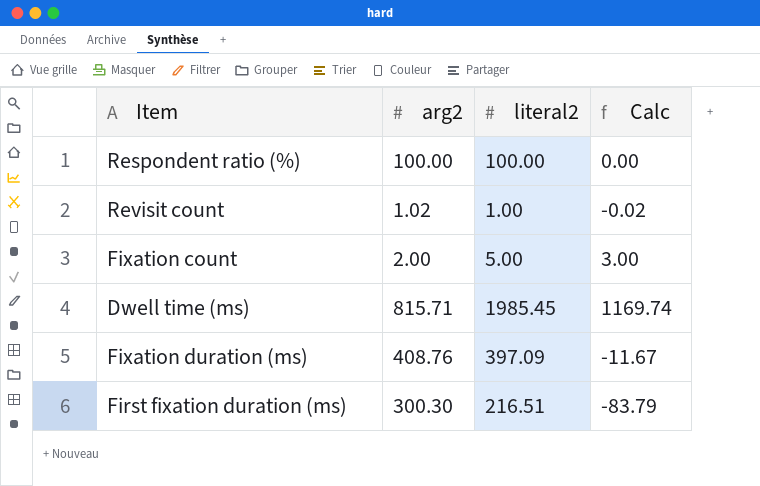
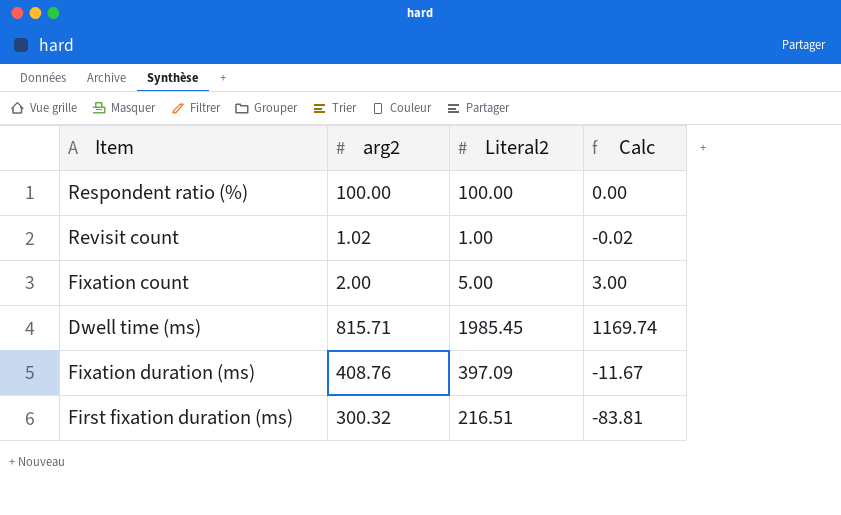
column name: literal2 -> Literal2
First fixation duration (ms) | arg2: 300.30 -> 300.32
First fixation duration (ms) | Calc: -83.79 -> -83.81

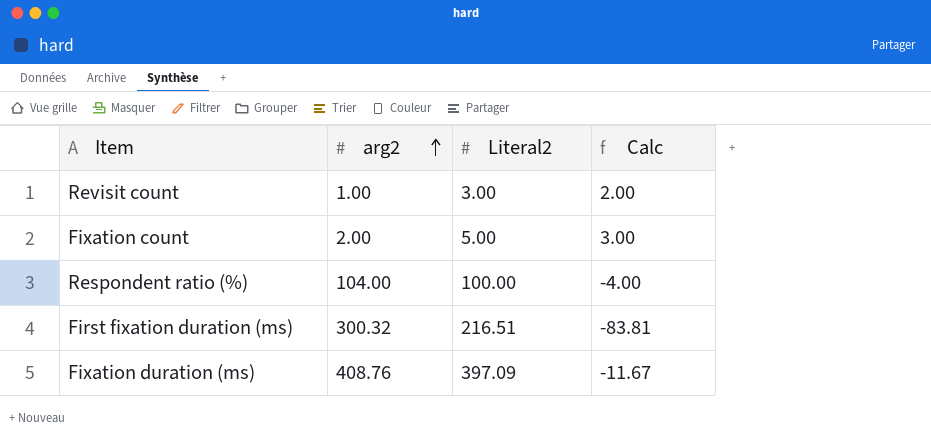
row order: none -> arg2 ascending
row Dwell time (ms): 815.71 | 1985.45 | 1169.74 -> none
Revisit count | arg2: 1.02 -> 1.00
Revisit count | Literal2: 1.00 -> 3.00
Revisit count | Calc: -0.02 -> 2.00
Respondent ratio (%) | arg2: 100.00 -> 104.00
Respondent ratio (%) | Calc: 0.00 -> -4.00

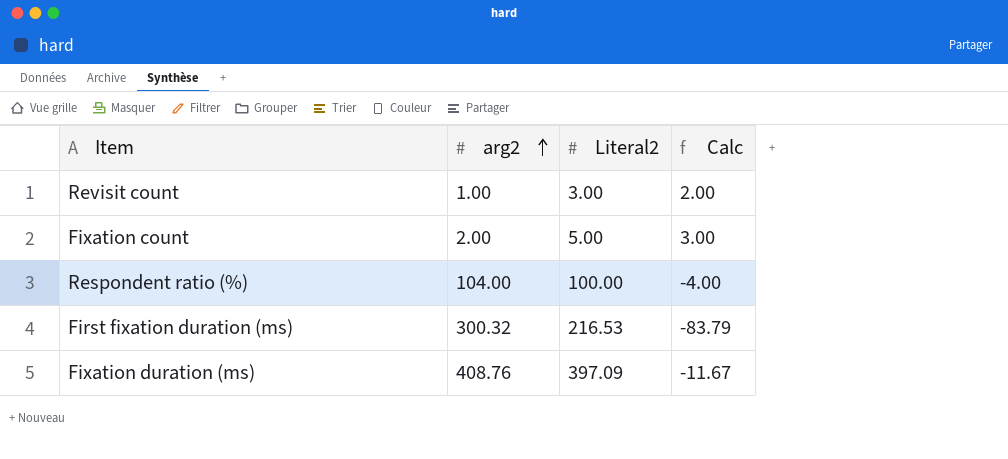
First fixation duration (ms) | Literal2: 216.51 -> 216.53
First fixation duration (ms) | Calc: -83.81 -> -83.79

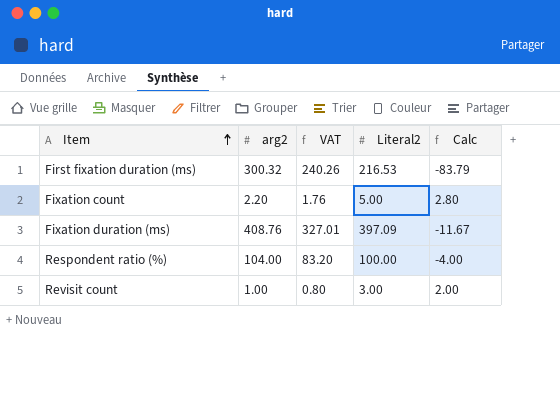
row order: arg2 ascending -> Item ascending
column VAT | formula: none -> [arg2] * 0.8
Fixation count | arg2: 2.00 -> 2.20
Fixation count | Calc: 3.00 -> 2.80

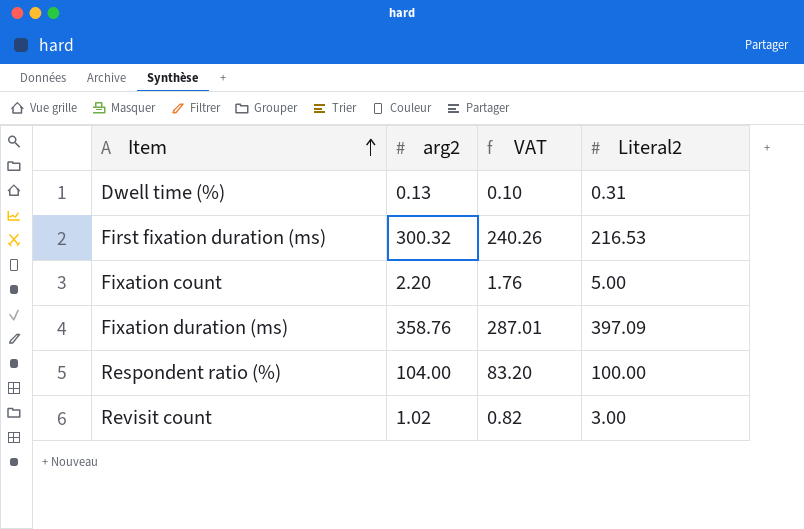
column Calc | formula: [Literal2] - [arg2] -> none
row Dwell time (%): none -> 0.13 | 0.10 | 0.31
Fixation duration (ms) | arg2: 408.76 -> 358.76
Fixation duration (ms) | VAT: 327.01 -> 287.01
Revisit count | arg2: 1.00 -> 1.02
Revisit count | VAT: 0.80 -> 0.82

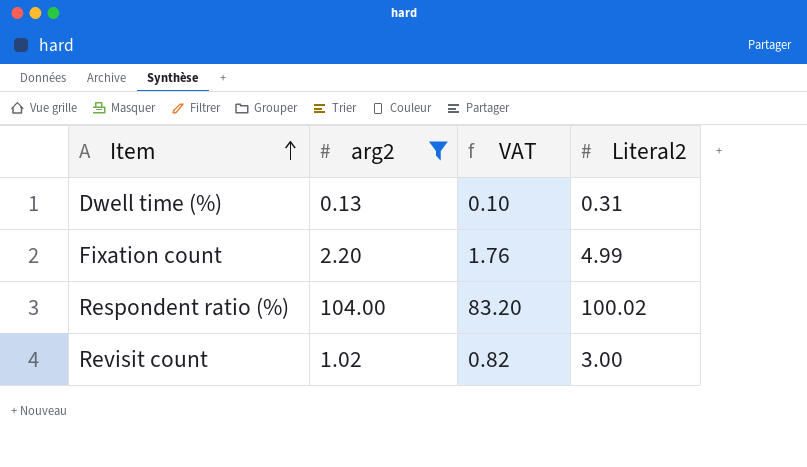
filter: none -> arg2 <= 104.00
Fixation count | Literal2: 5.00 -> 4.99
Respondent ratio (%) | Literal2: 100.00 -> 100.02

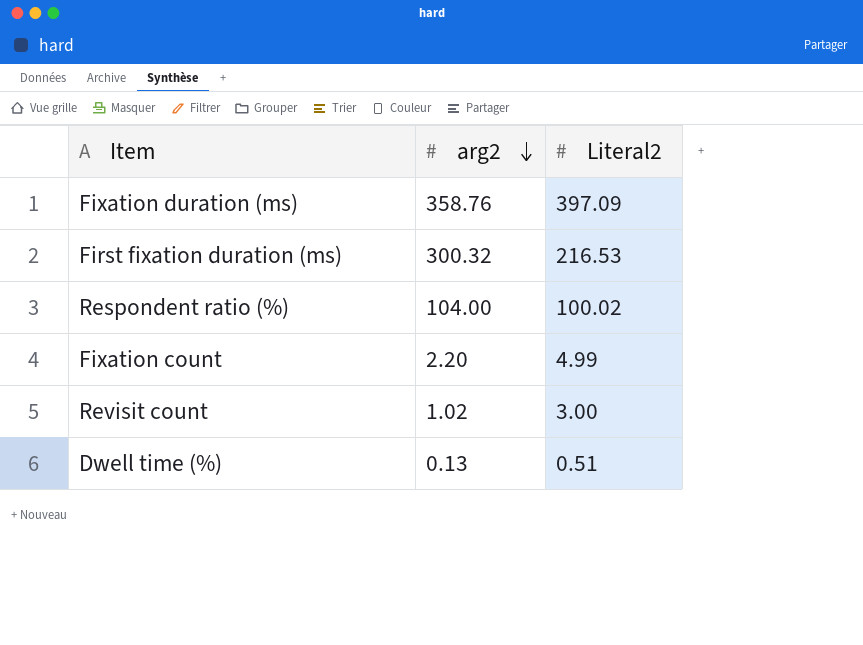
filter: arg2 <= 104.00 -> none
row order: Item ascending -> arg2 descending
column VAT | formula: [arg2] * 0.8 -> none
Dwell time (%) | Literal2: 0.31 -> 0.51

